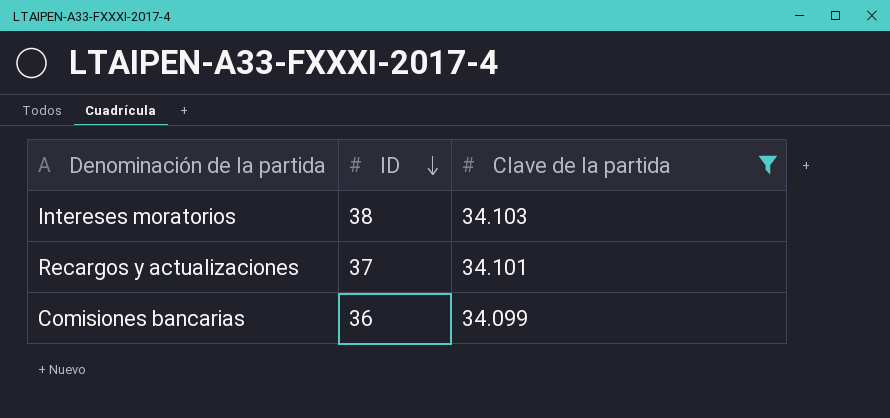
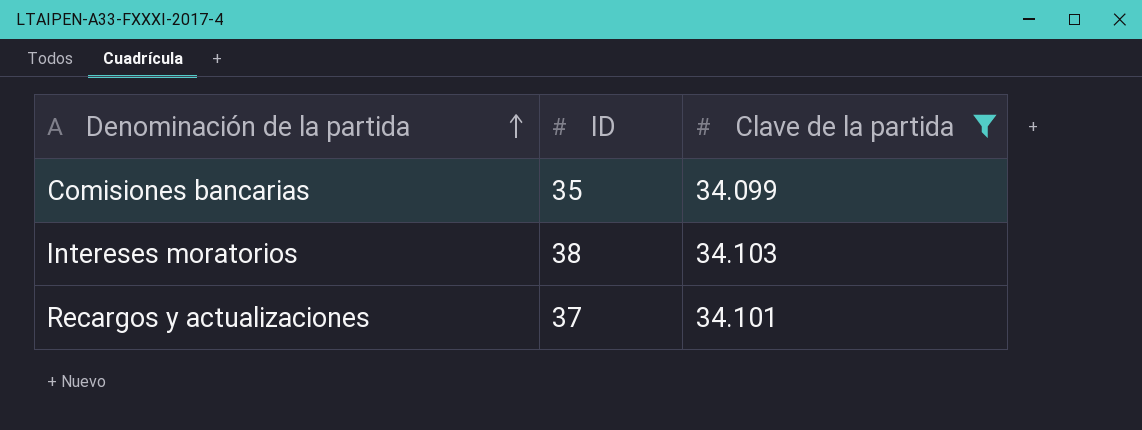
row order: ID descending -> Denominación de la partida ascending
Comisiones bancarias | ID: 36 -> 35

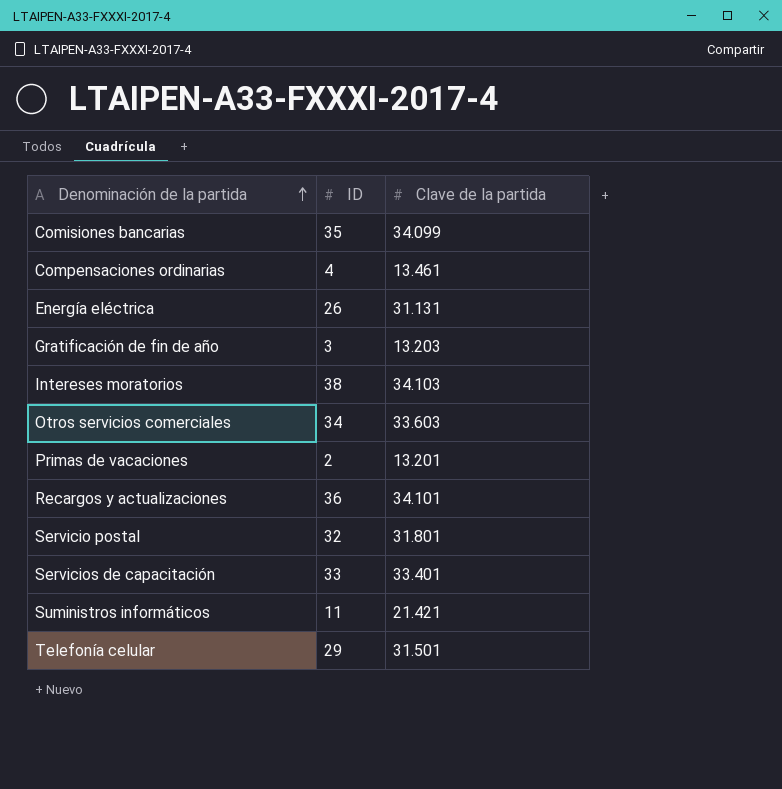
filter: Clave de la partida >= 34.099 -> none
Recargos y actualizaciones | ID: 37 -> 36

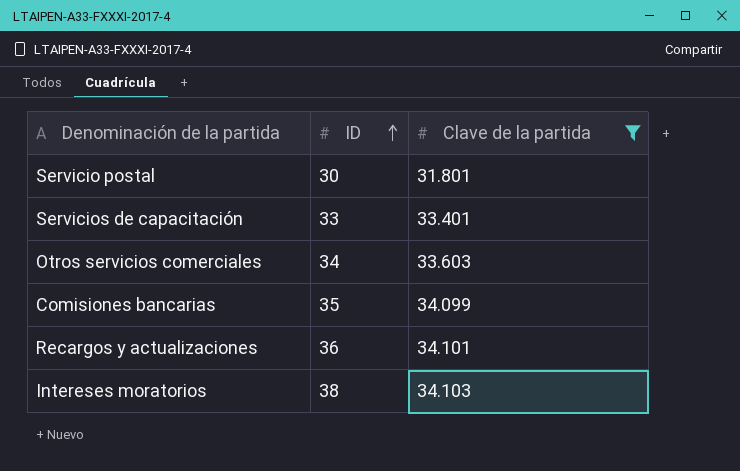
filter: none -> Clave de la partida >= 31.801
row order: Denominación de la partida ascending -> ID ascending
Servicio postal | ID: 32 -> 30

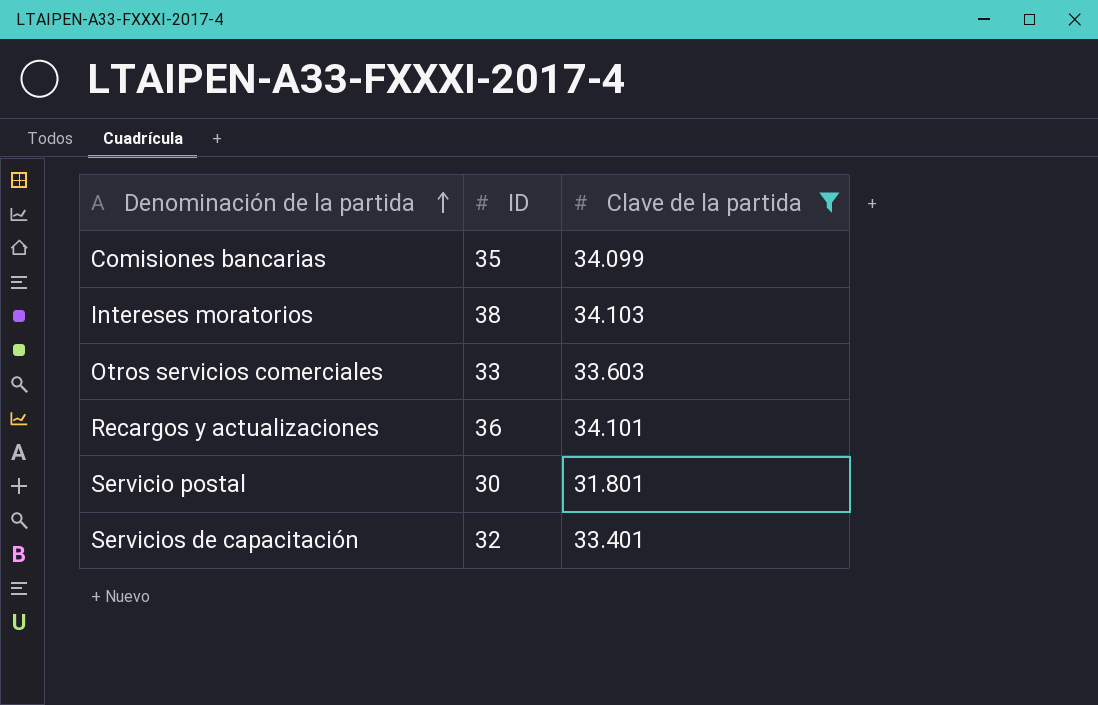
row order: ID ascending -> Denominación de la partida ascending
Otros servicios comerciales | ID: 34 -> 33
Servicios de capacitación | ID: 33 -> 32

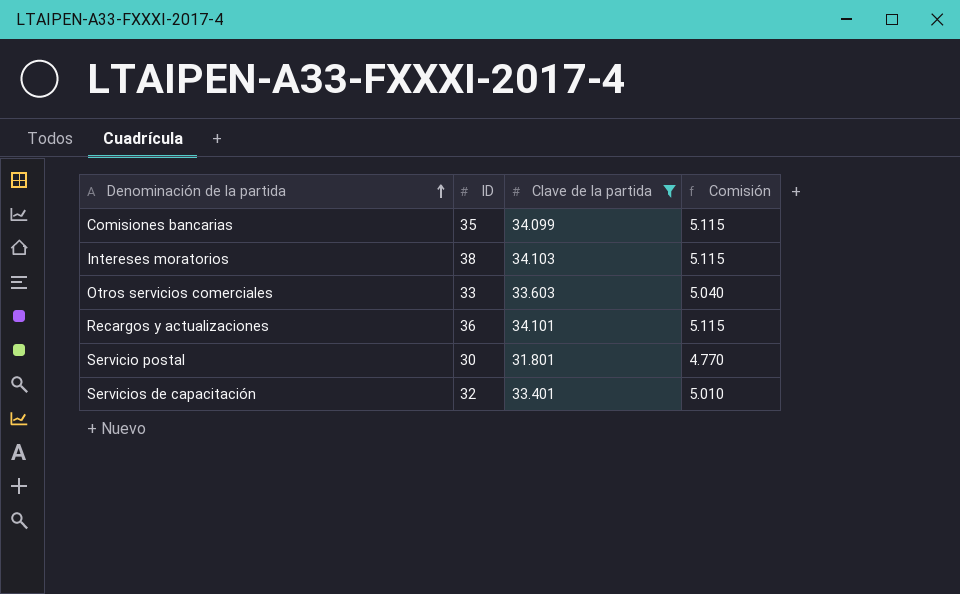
column Comisión | formula: none -> [Clave de la partida] * 0,15

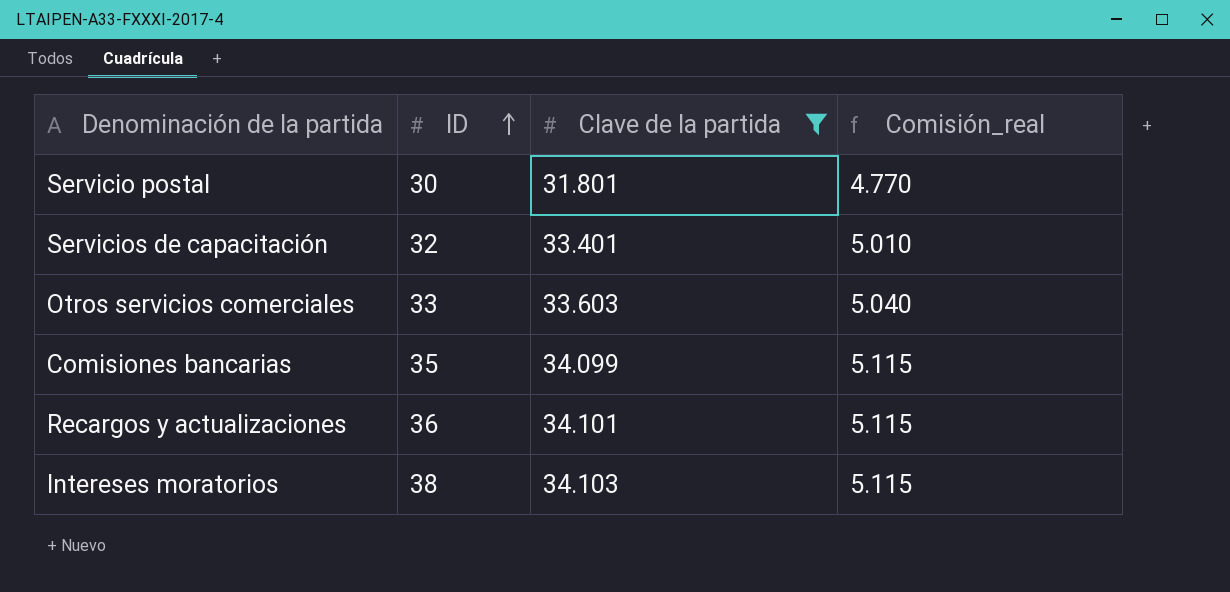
row order: Denominación de la partida ascending -> ID ascending
column name: Comisión -> Comisión_real

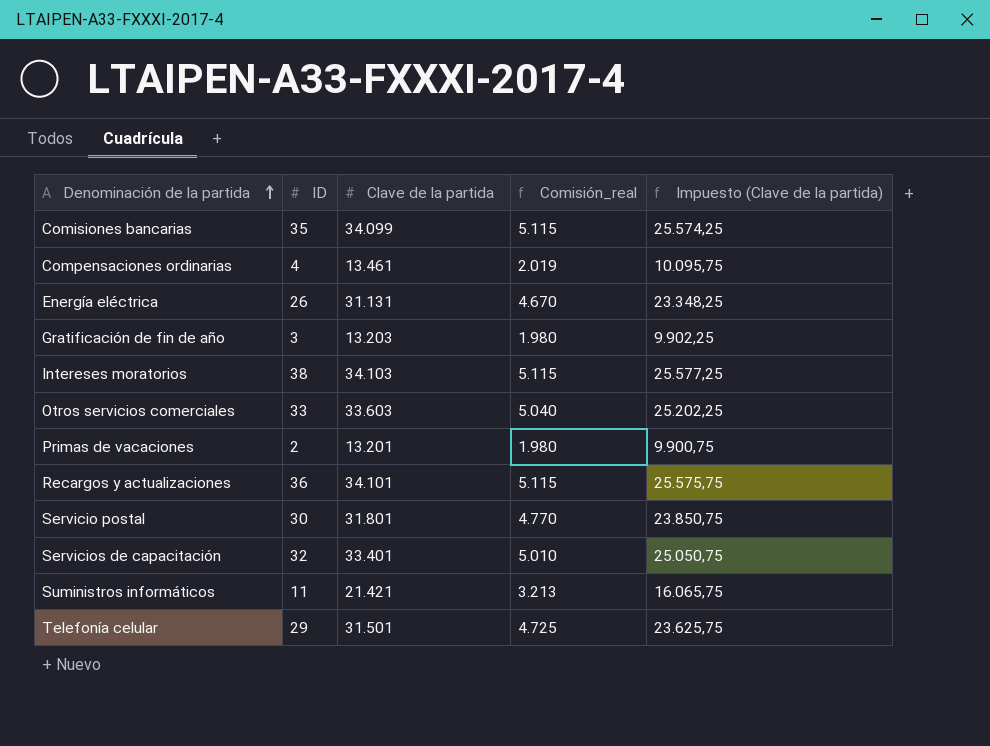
filter: Clave de la partida >= 31.801 -> none
row order: ID ascending -> Denominación de la partida ascending
column Impuesto (Clave de la partida) | formula: none -> [Clave de la partida] * 0,75

